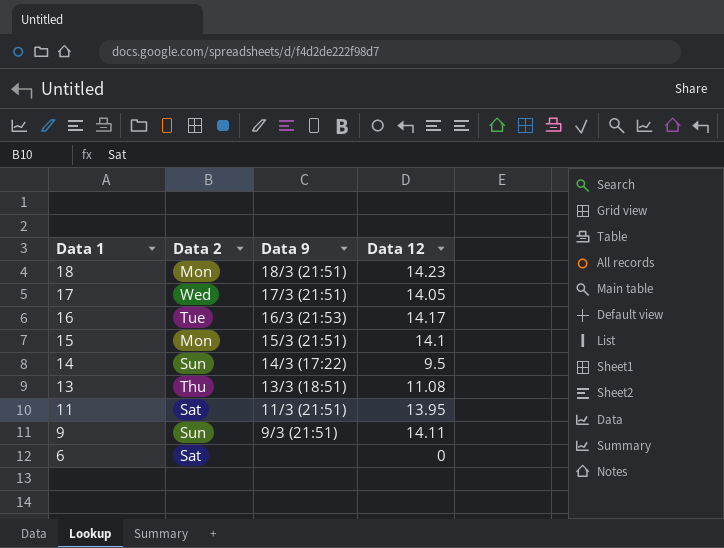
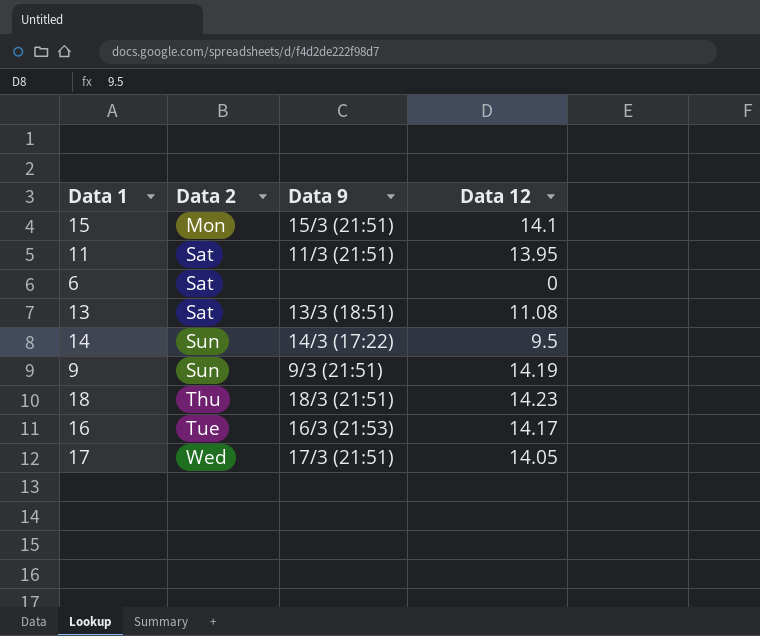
row order: Data 1 descending -> Data 2 ascending
13 | Data 2: Thu -> Sat
9 | Data 12: 14.11 -> 14.19
18 | Data 2: Mon -> Thu

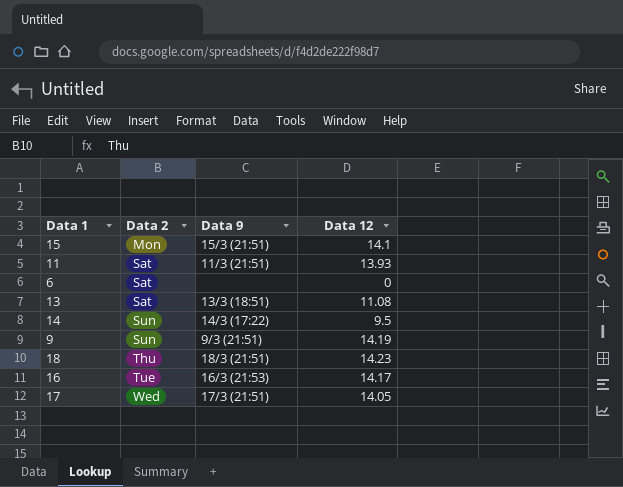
11 | Data 12: 13.95 -> 13.93

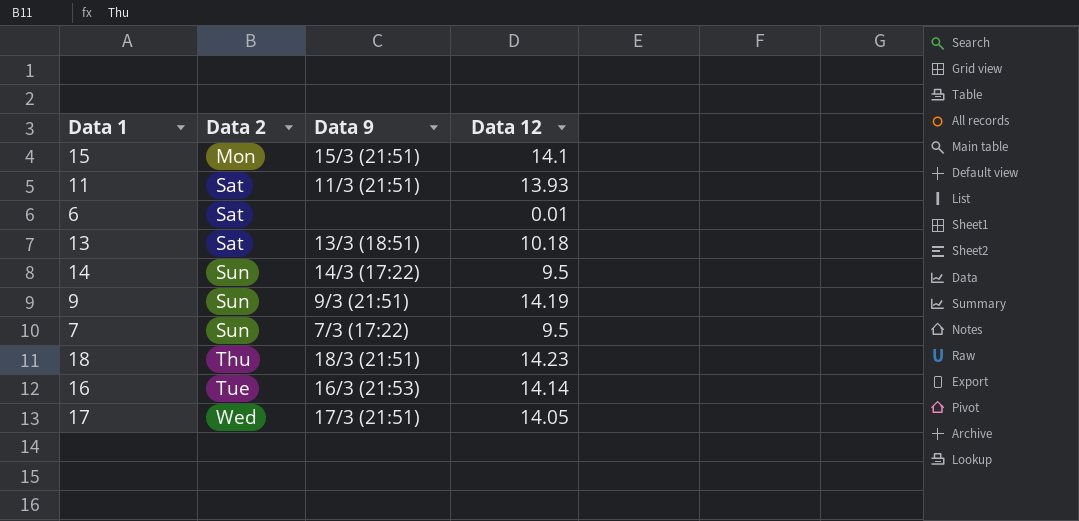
6 | Data 12: 0 -> 0.01
13 | Data 12: 11.08 -> 10.18
row 7: none -> Sun | 7/3 (17:22) | 9.5
16 | Data 12: 14.17 -> 14.14

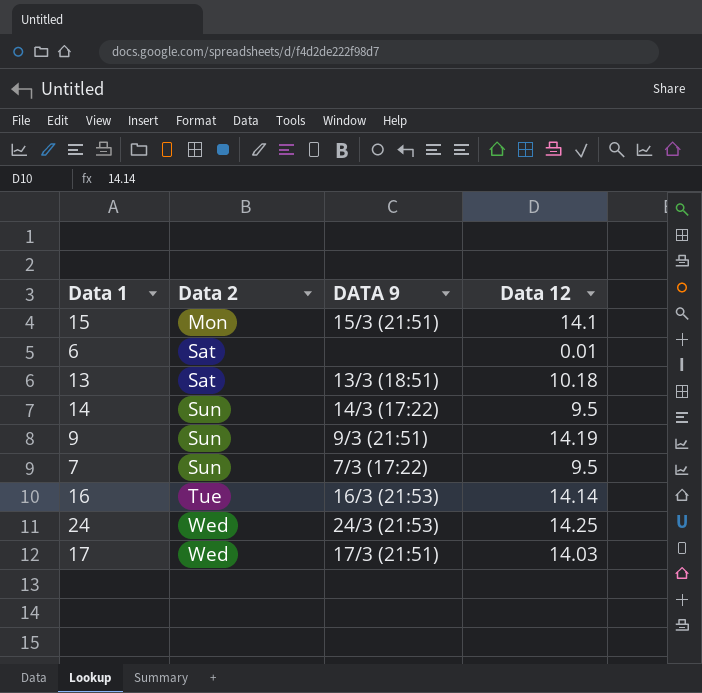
column name: Data 9 -> DATA 9
row 11: Sat | 11/3 (21:51) | 13.93 -> none
row 18: Thu | 18/3 (21:51) | 14.23 -> none
row 24: none -> Wed | 24/3 (21:53) | 14.25
17 | Data 12: 14.05 -> 14.03

